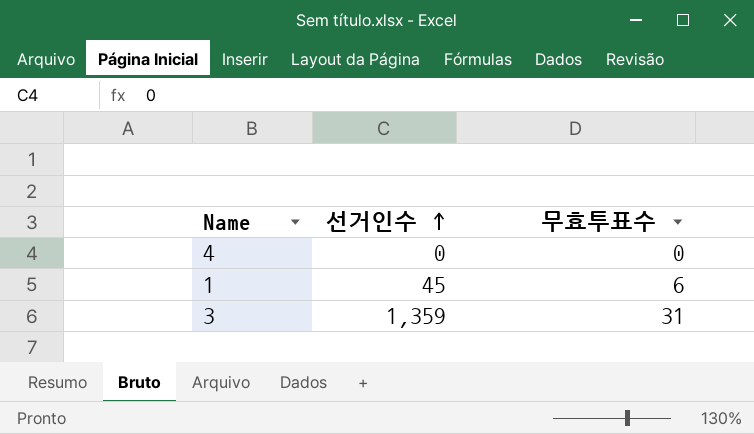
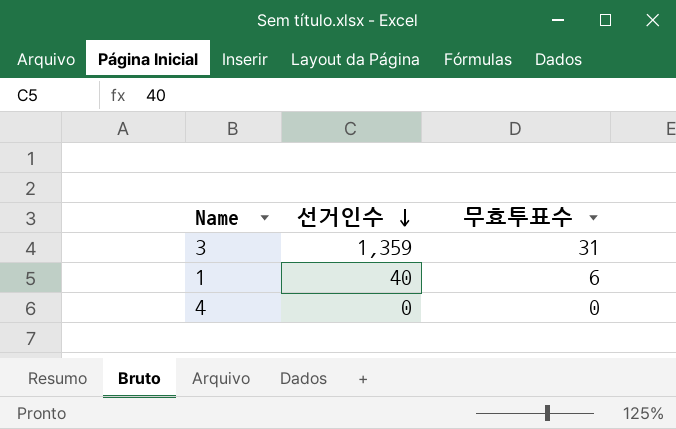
row order: 선거인수 ascending -> 선거인수 descending
1 | 선거인수: 45 -> 40

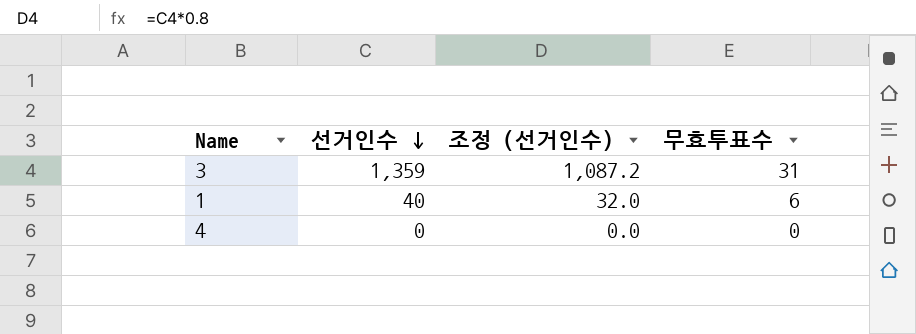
column 조정 (선거인수) | formula: none -> [선거인수] * 0.8

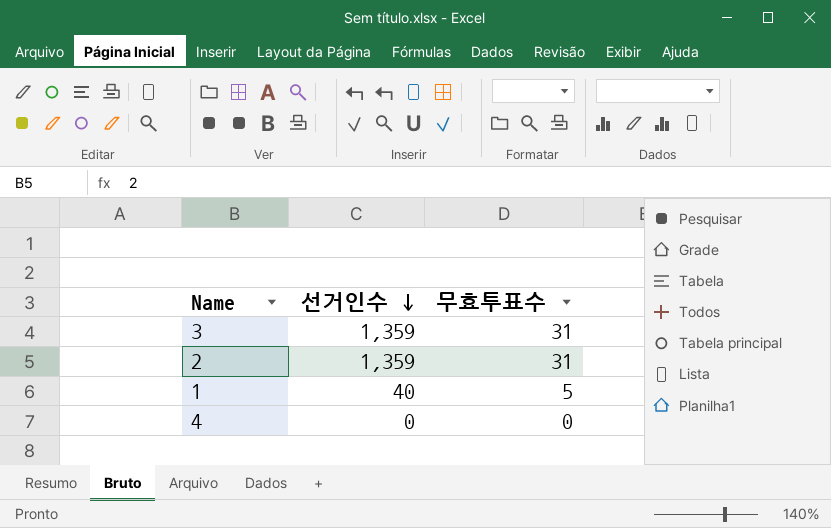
column 조정 (선거인수) | formula: [선거인수] * 0.8 -> none
row 2: none -> 1,359 | 31
1 | 무효투표수: 6 -> 5

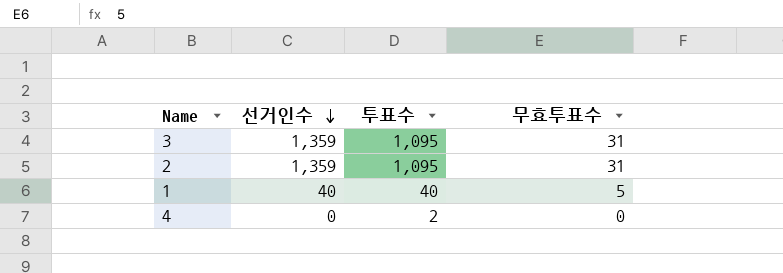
column 투표수 | position: none -> 3

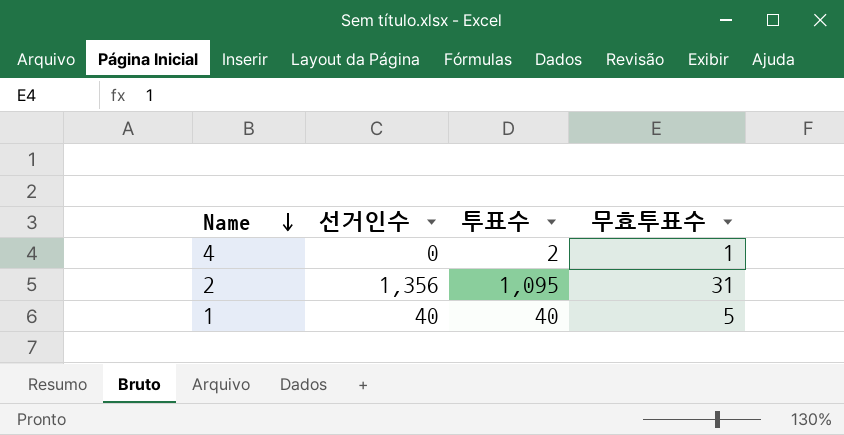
row order: 선거인수 descending -> Name descending
row 3: 1,359 | 1,095 | 31 -> none
4 | 무효투표수: 0 -> 1
2 | 선거인수: 1,359 -> 1,356

